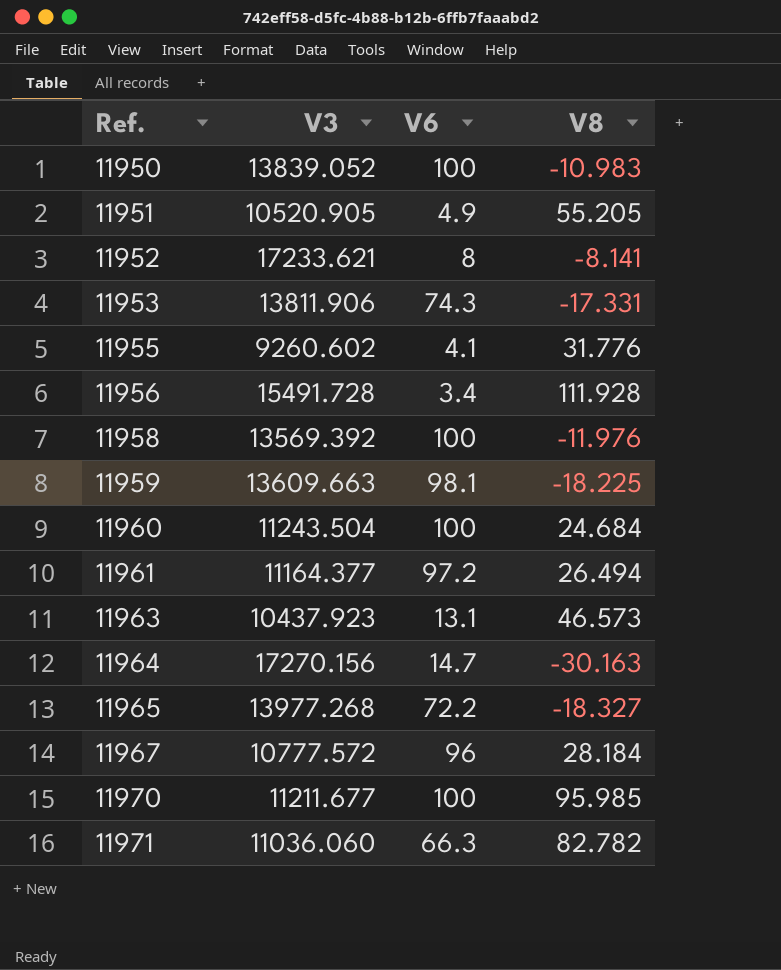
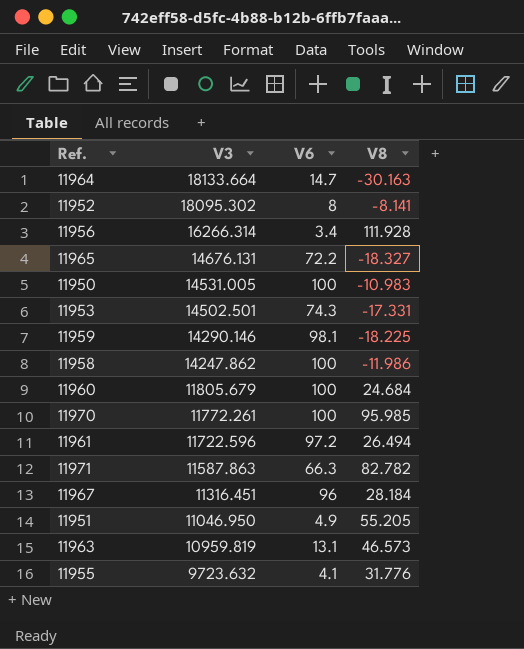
row order: Ref. ascending -> V3 descending
11964 | V3: 17270.156 -> 18133.664
11952 | V3: 17233.621 -> 18095.302
11956 | V3: 15491.728 -> 16266.314
11965 | V3: 13977.268 -> 14676.131
11950 | V3: 13839.052 -> 14531.005
11953 | V3: 13811.906 -> 14502.501
11959 | V3: 13609.663 -> 14290.146
11958 | V3: 13569.392 -> 14247.862
11958 | V8: -11.976 -> -11.986
11960 | V3: 11243.504 -> 11805.679
11970 | V3: 11211.677 -> 11772.261
11961 | V3: 11164.377 -> 11722.596
11971 | V3: 11036.060 -> 11587.863
11967 | V3: 10777.572 -> 11316.451
11951 | V3: 10520.905 -> 11046.950
11963 | V3: 10437.923 -> 10959.819
11955 | V3: 9260.602 -> 9723.632

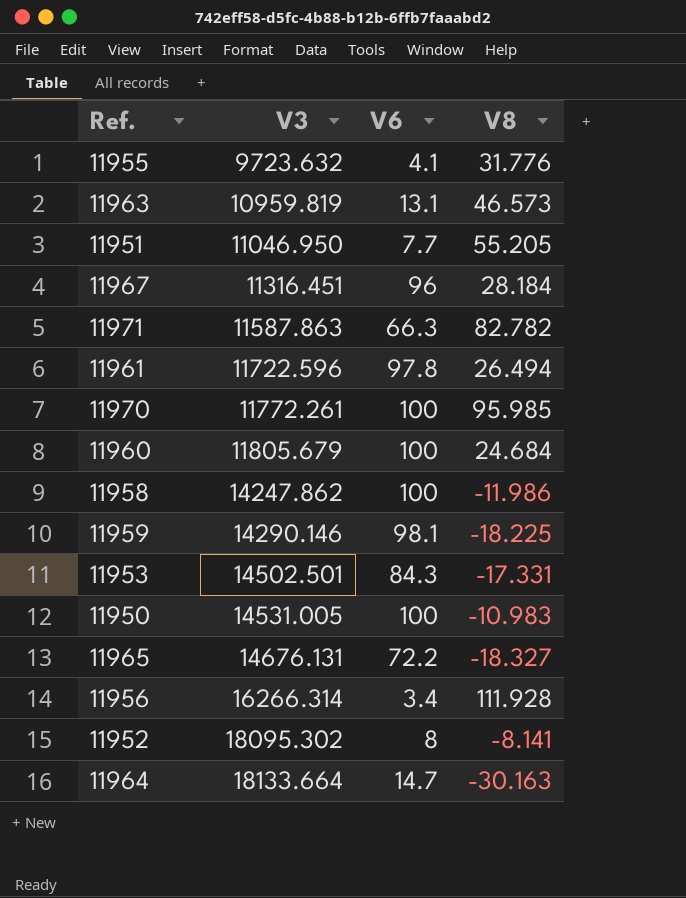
row order: V3 descending -> V3 ascending
11951 | V6: 4.9 -> 7.7
11961 | V6: 97.2 -> 97.8
11953 | V6: 74.3 -> 84.3

